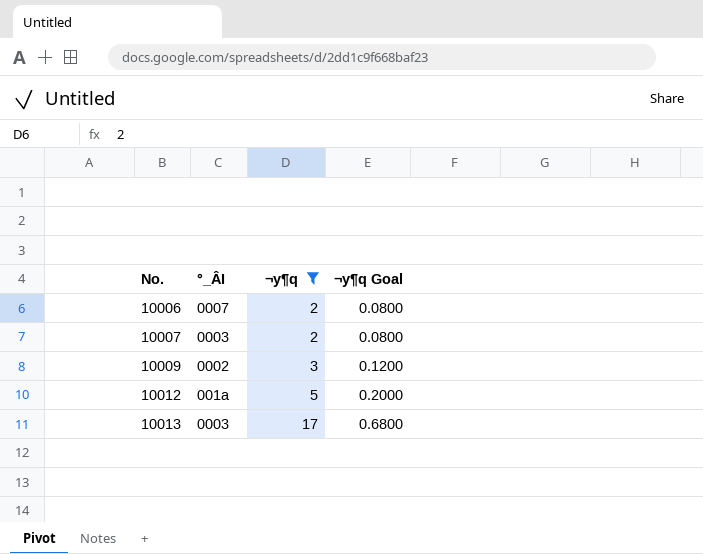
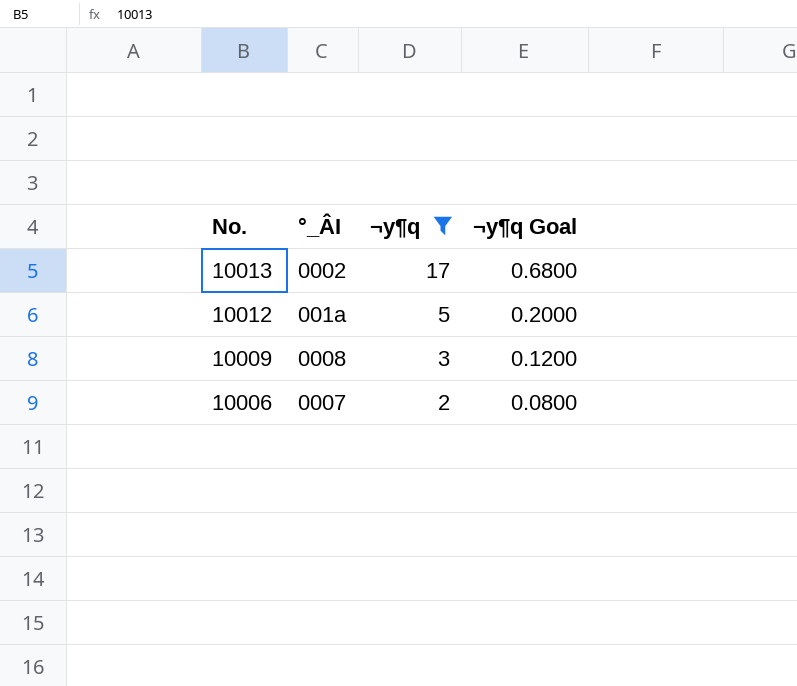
row order: No. ascending -> No. descending
row 10007: 0003 | 2 | 0.0800 -> none
10013 | °_ÂI: 0003 -> 0002
10009 | °_ÂI: 0002 -> 0008

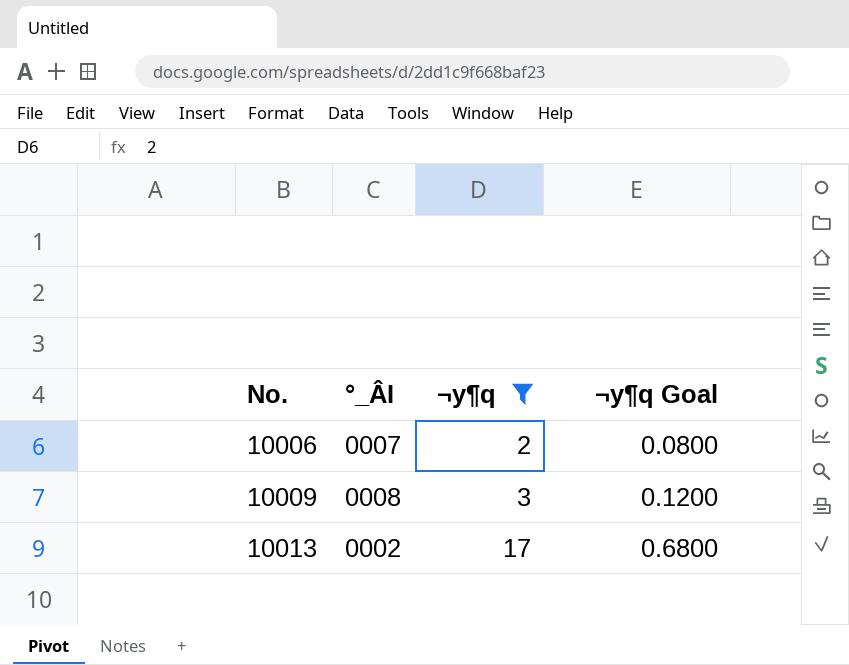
row order: No. descending -> No. ascending
row 10012: 001a | 5 | 0.2000 -> none

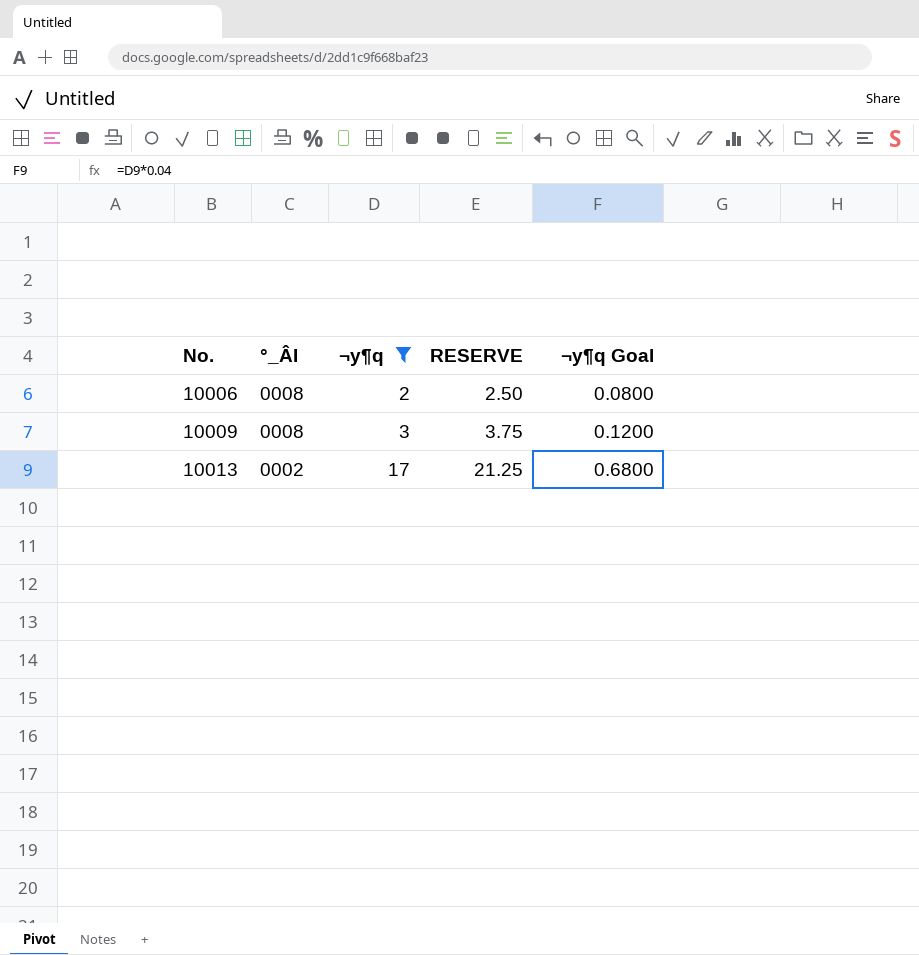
column RESERVE | formula: none -> [¬y¶q] * 1.25
10006 | °_ÂI: 0007 -> 0008

